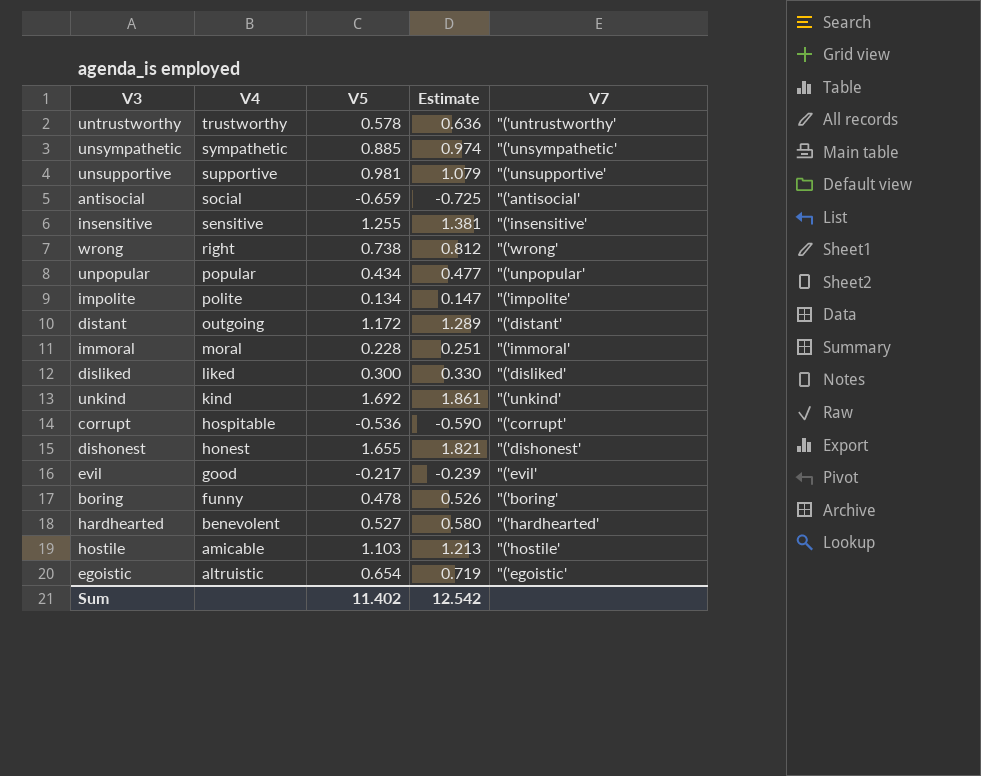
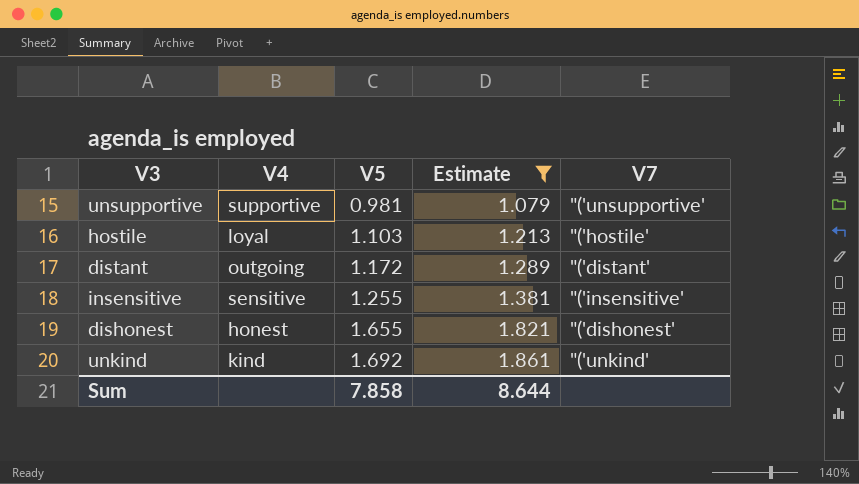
filter: none -> Estimate >= 1.079
row order: V4 descending -> V5 ascending
hostile | V4: amicable -> loyal
Sum | V5: 11.402 -> 7.858
Sum | Estimate: 12.542 -> 8.644

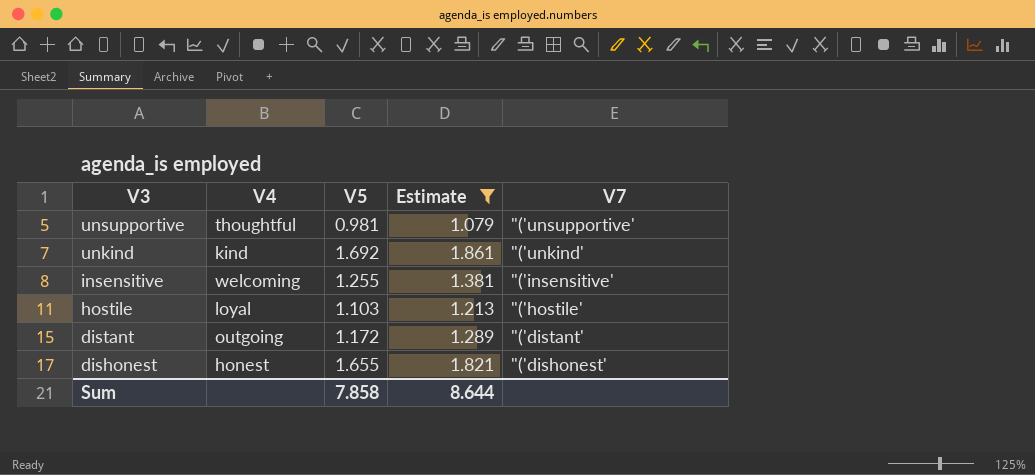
row order: V5 ascending -> V3 descending
unsupportive | V4: supportive -> thoughtful
insensitive | V4: sensitive -> welcoming

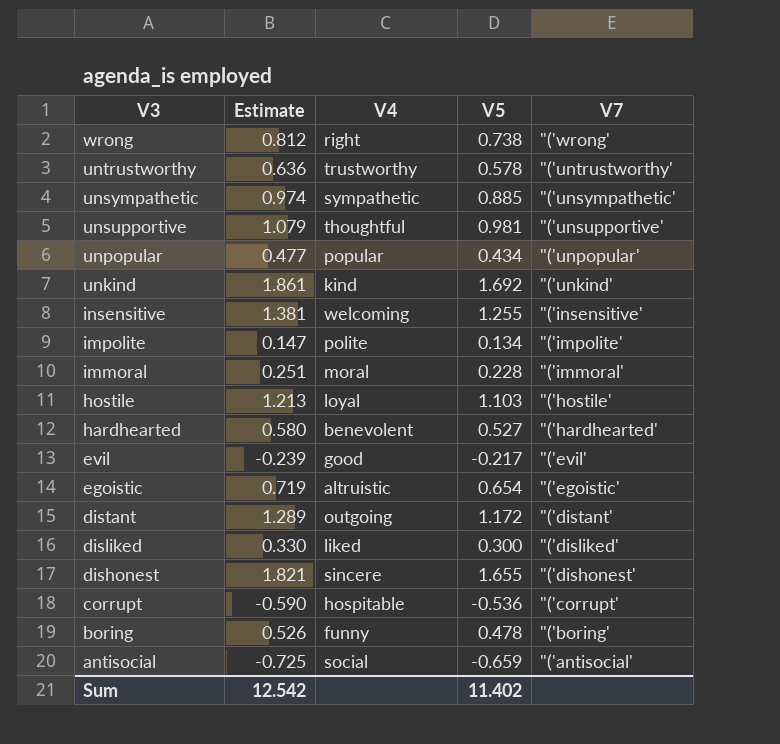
filter: Estimate >= 1.079 -> none
column Estimate | position: 4 -> 2
dishonest | V4: honest -> sincere
Sum | Estimate: 8.644 -> 12.542
Sum | V5: 7.858 -> 11.402

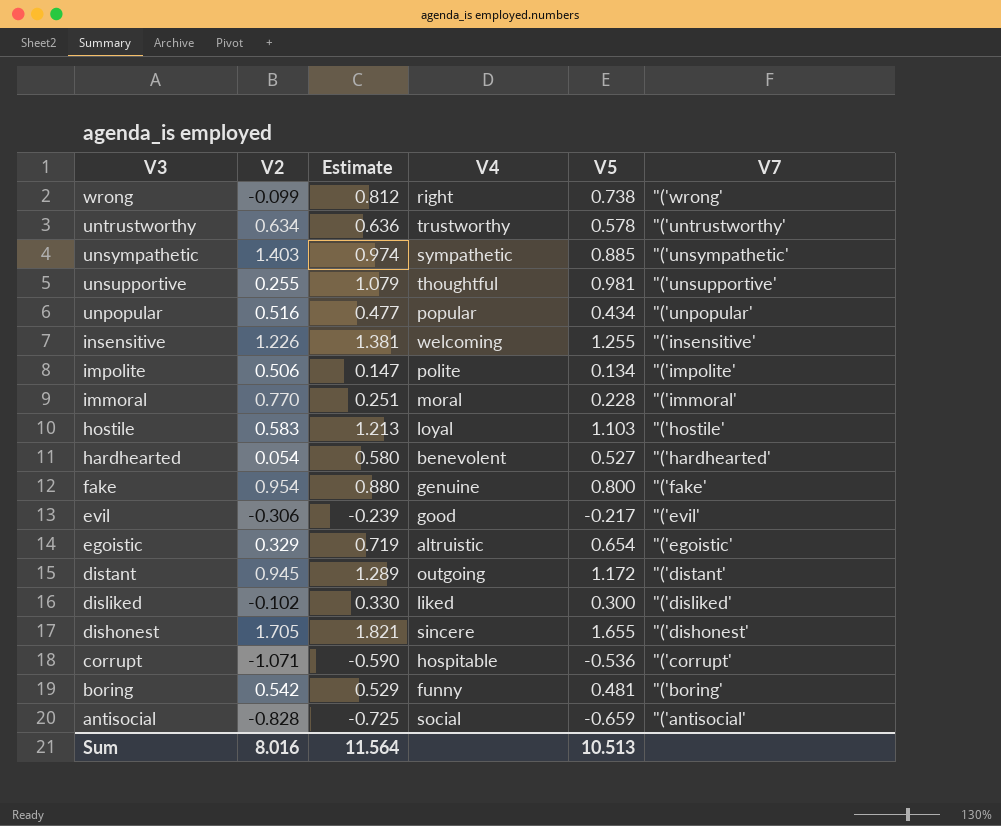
column V2 | position: none -> 2
row unkind: 1.861 | kind | 1.692 | "('unkind' -> none
row fake: none -> 0.954 | 0.880 | genuine | 0.800 | "('fake'
boring | Estimate: 0.526 -> 0.529
boring | V5: 0.478 -> 0.481
Sum | Estimate: 12.542 -> 11.564
Sum | V5: 11.402 -> 10.513

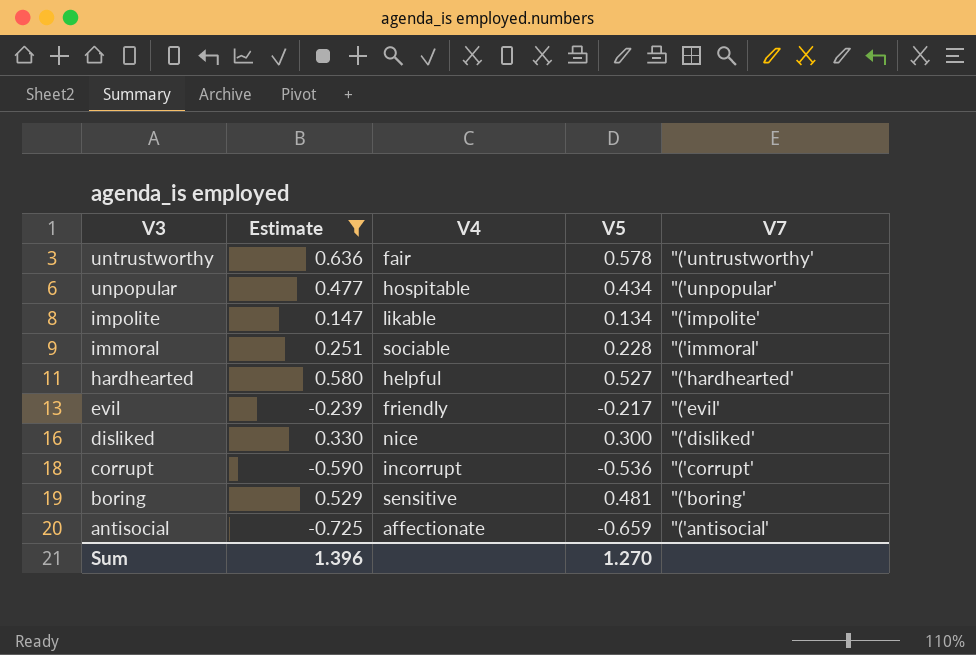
filter: none -> Estimate <= 0.636
column V2 | position: 2 -> none
untrustworthy | V4: trustworthy -> fair
unpopular | V4: popular -> hospitable
impolite | V4: polite -> likable
immoral | V4: moral -> sociable
hardhearted | V4: benevolent -> helpful
evil | V4: good -> friendly
disliked | V4: liked -> nice
corrupt | V4: hospitable -> incorrupt
boring | V4: funny -> sensitive
antisocial | V4: social -> affectionate
Sum | Estimate: 11.564 -> 1.396
Sum | V5: 10.513 -> 1.270

